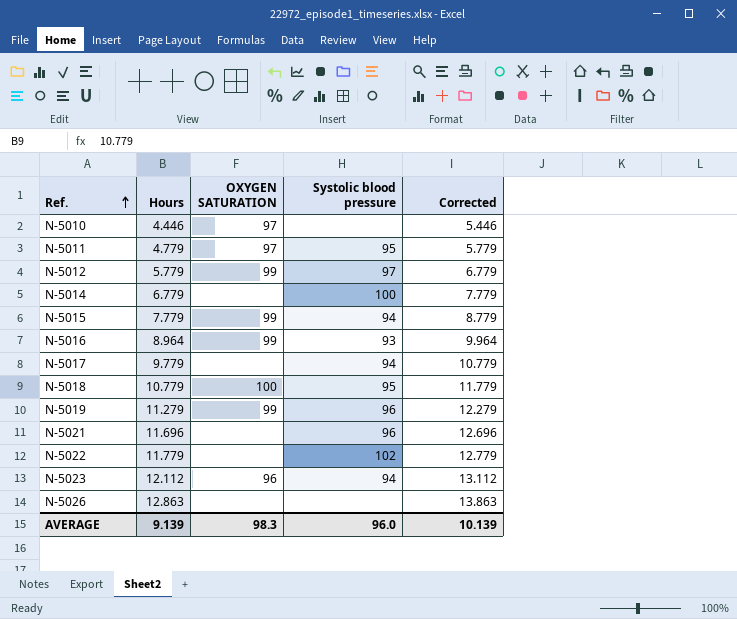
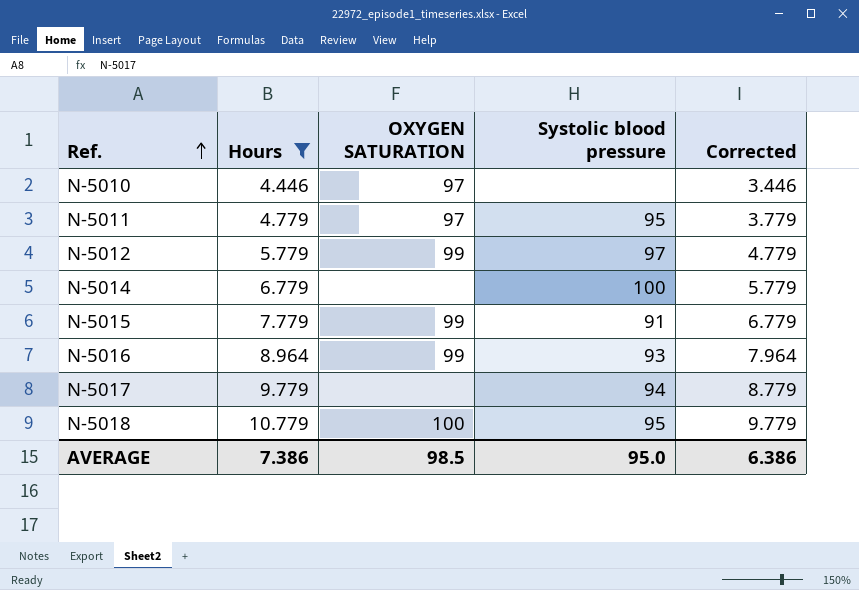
filter: none -> Hours <= 10.779
column Corrected | formula: [Hours] + 1 -> [Hours] - 1
N-5015 | Systolic blood pressure: 94 -> 91
AVERAGE | Hours: 9.139 -> 7.386
AVERAGE | OXYGEN SATURATION: 98.3 -> 98.5
AVERAGE | Systolic blood pressure: 96.0 -> 95.0
AVERAGE | Corrected: 10.139 -> 6.386

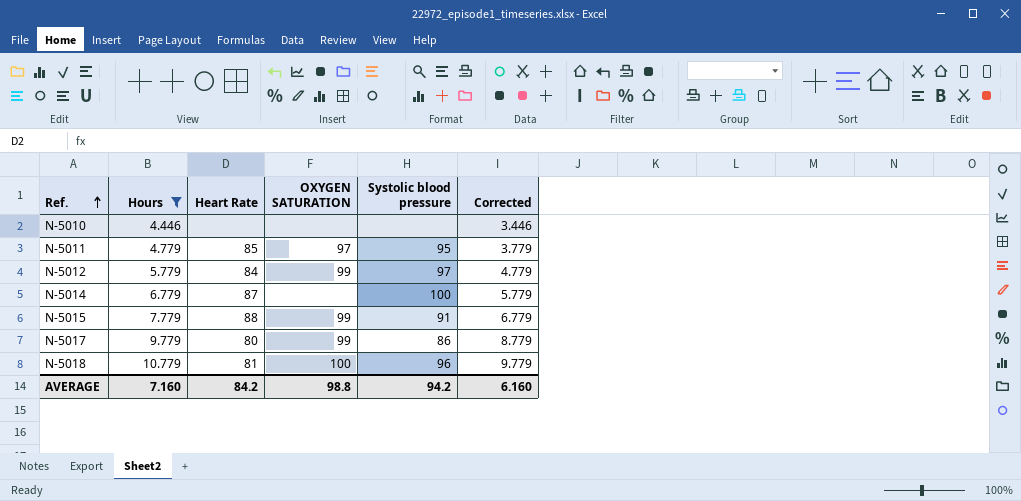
column Heart Rate | position: none -> 3
row N-5016: 8.964 | 99 | 93 | 7.964 -> none
N-5010 | OXYGEN SATURATION: 97 -> none
N-5017 | OXYGEN SATURATION: none -> 99
N-5017 | Systolic blood pressure: 94 -> 86
N-5018 | Systolic blood pressure: 95 -> 96
AVERAGE | Hours: 7.386 -> 7.160
AVERAGE | OXYGEN SATURATION: 98.5 -> 98.8
AVERAGE | Systolic blood pressure: 95.0 -> 94.2
AVERAGE | Corrected: 6.386 -> 6.160

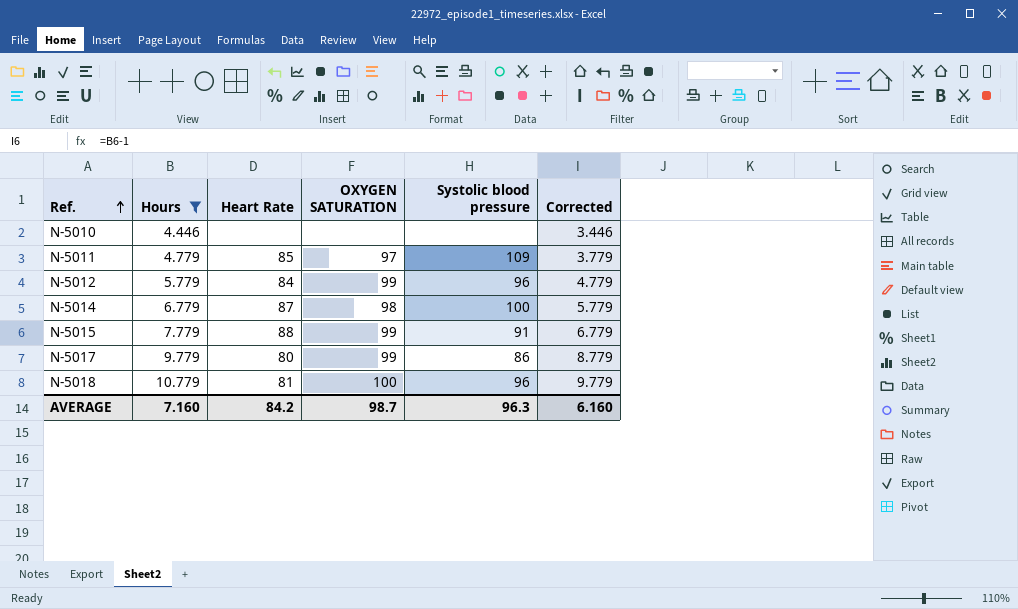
N-5011 | Systolic blood pressure: 95 -> 109
N-5012 | Systolic blood pressure: 97 -> 96
N-5014 | OXYGEN SATURATION: none -> 98
AVERAGE | OXYGEN SATURATION: 98.8 -> 98.7
AVERAGE | Systolic blood pressure: 94.2 -> 96.3

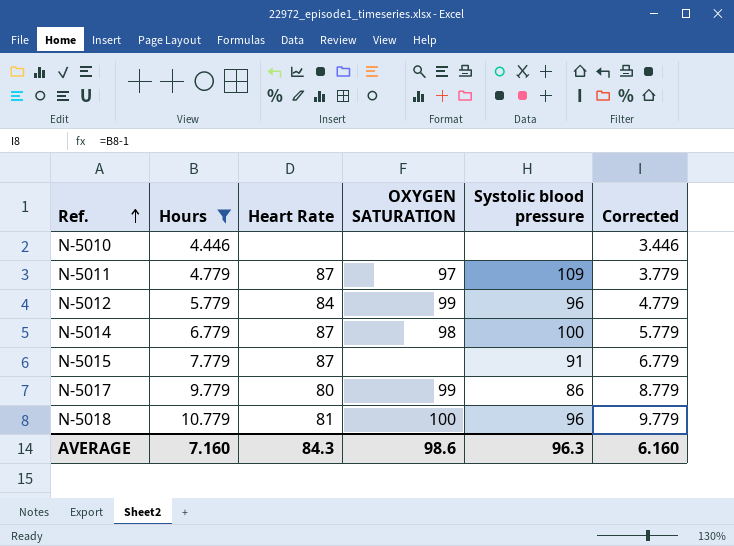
N-5011 | Heart Rate: 85 -> 87
N-5015 | Heart Rate: 88 -> 87
N-5015 | OXYGEN SATURATION: 99 -> none
AVERAGE | Heart Rate: 84.2 -> 84.3
AVERAGE | OXYGEN SATURATION: 98.7 -> 98.6

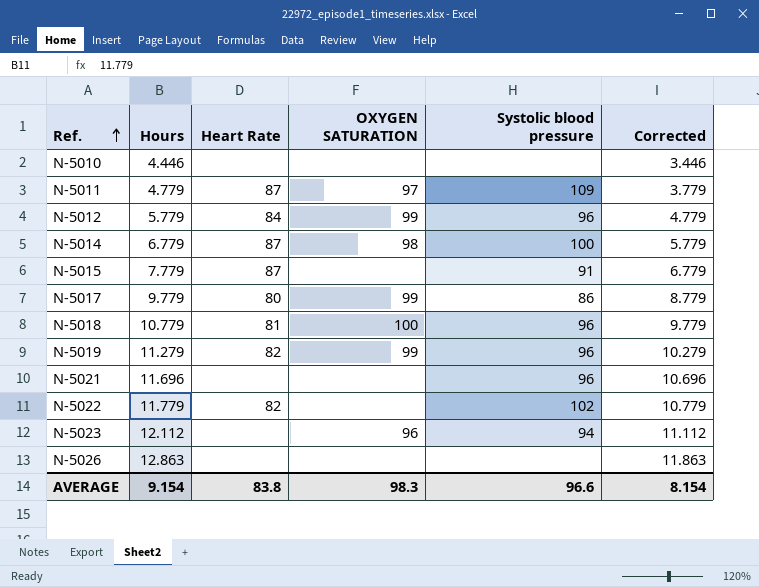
filter: Hours <= 10.779 -> none
AVERAGE | Hours: 7.160 -> 9.154
AVERAGE | Heart Rate: 84.3 -> 83.8
AVERAGE | OXYGEN SATURATION: 98.6 -> 98.3
AVERAGE | Systolic blood pressure: 96.3 -> 96.6
AVERAGE | Corrected: 6.160 -> 8.154

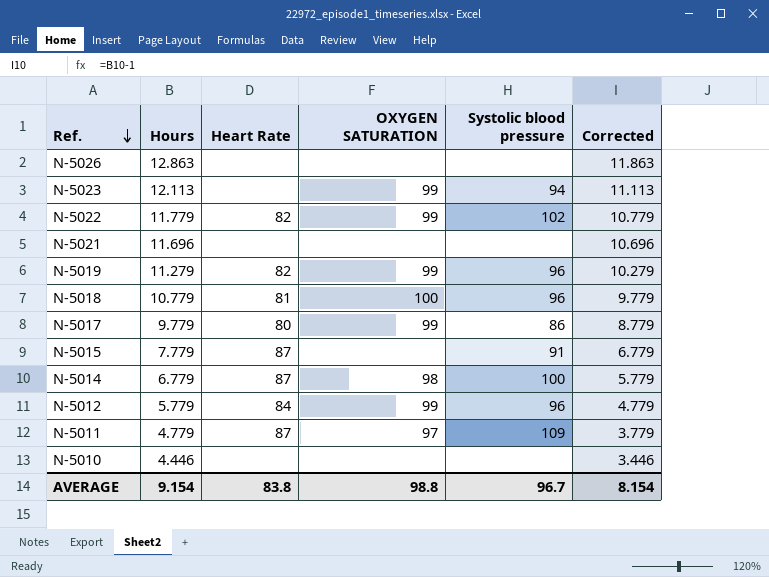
row order: Ref. ascending -> Ref. descending
N-5023 | Hours: 12.112 -> 12.113
N-5023 | OXYGEN SATURATION: 96 -> 99
N-5023 | Corrected: 11.112 -> 11.113
N-5022 | OXYGEN SATURATION: none -> 99
N-5021 | Systolic blood pressure: 96 -> none
AVERAGE | OXYGEN SATURATION: 98.3 -> 98.8
AVERAGE | Systolic blood pressure: 96.6 -> 96.7

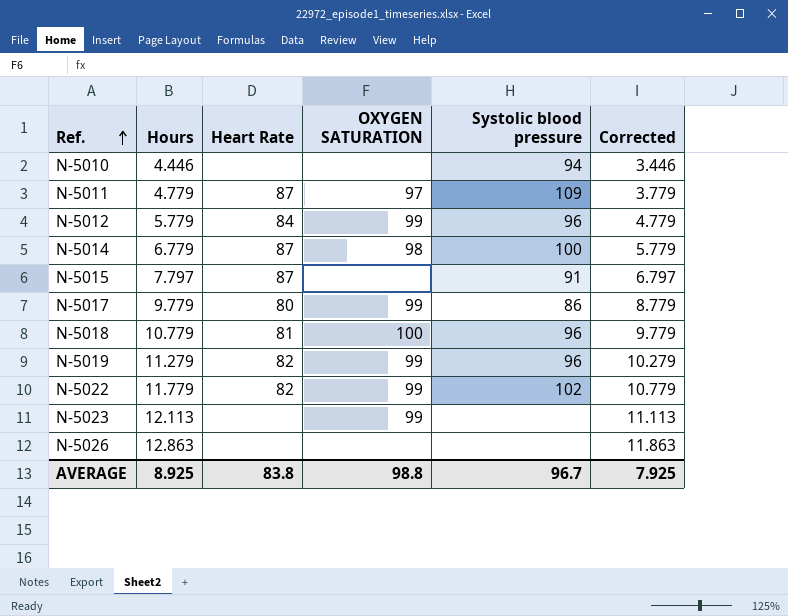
row order: Ref. descending -> Ref. ascending
row N-5021: 11.696 | none | none | none | 10.696 -> none
N-5010 | Systolic blood pressure: none -> 94
N-5015 | Hours: 7.779 -> 7.797
N-5015 | Corrected: 6.779 -> 6.797
N-5023 | Systolic blood pressure: 94 -> none
AVERAGE | Hours: 9.154 -> 8.925
AVERAGE | Corrected: 8.154 -> 7.925

